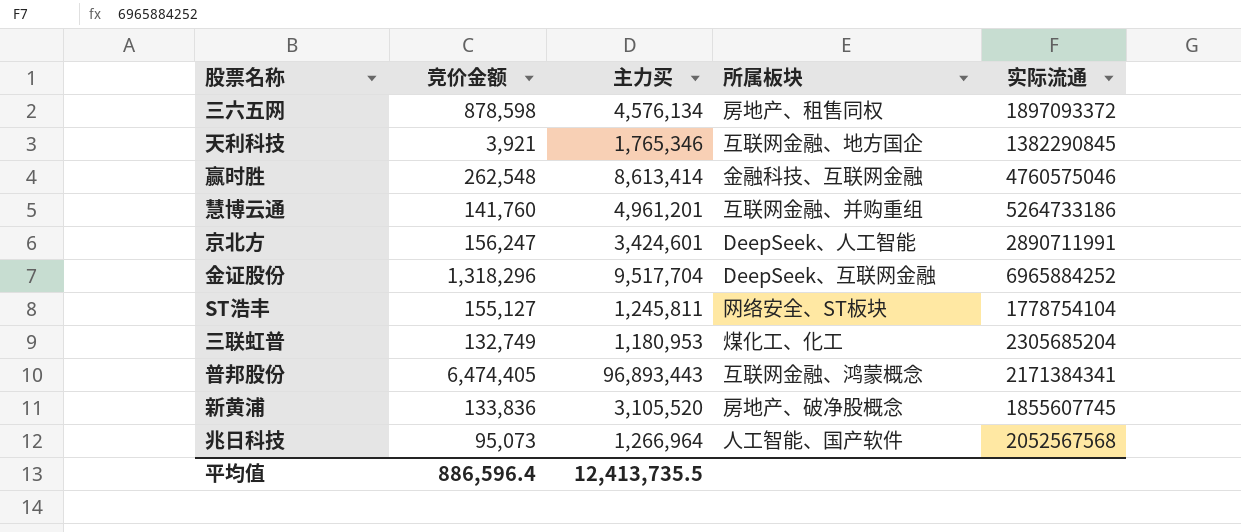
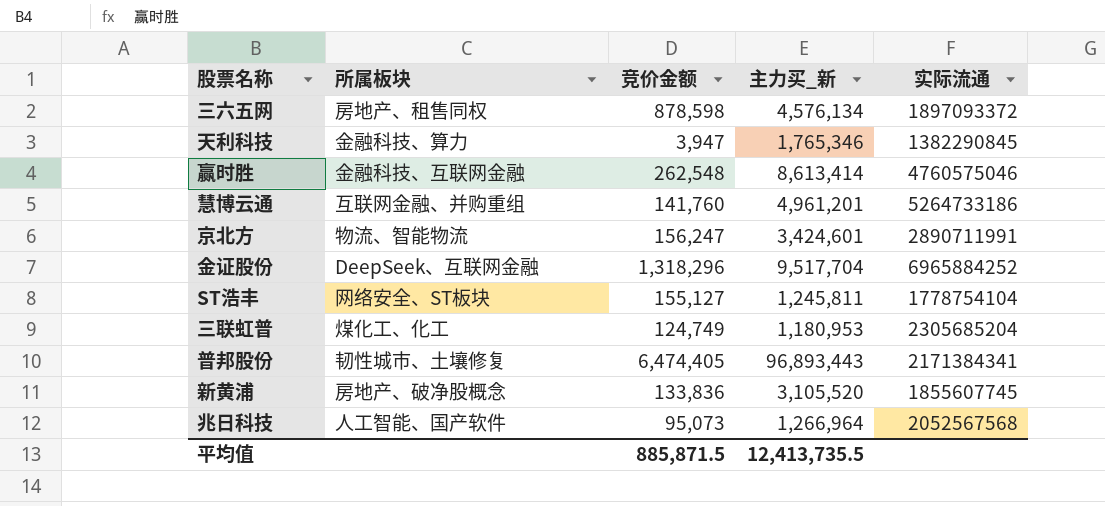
column 所属板块 | position: 4 -> 2
column name: 主力买 -> 主力买_新
天利科技 | 所属板块: 互联网金融、地方国企 -> 金融科技、算力
天利科技 | 竞价金额: 3,921 -> 3,947
京北方 | 所属板块: DeepSeek、人工智能 -> 物流、智能物流
三联虹普 | 竞价金额: 132,749 -> 124,749
普邦股份 | 所属板块: 互联网金融、鸿蒙概念 -> 韧性城市、土壤修复
平均值 | 竞价金额: 886,596.4 -> 885,871.5

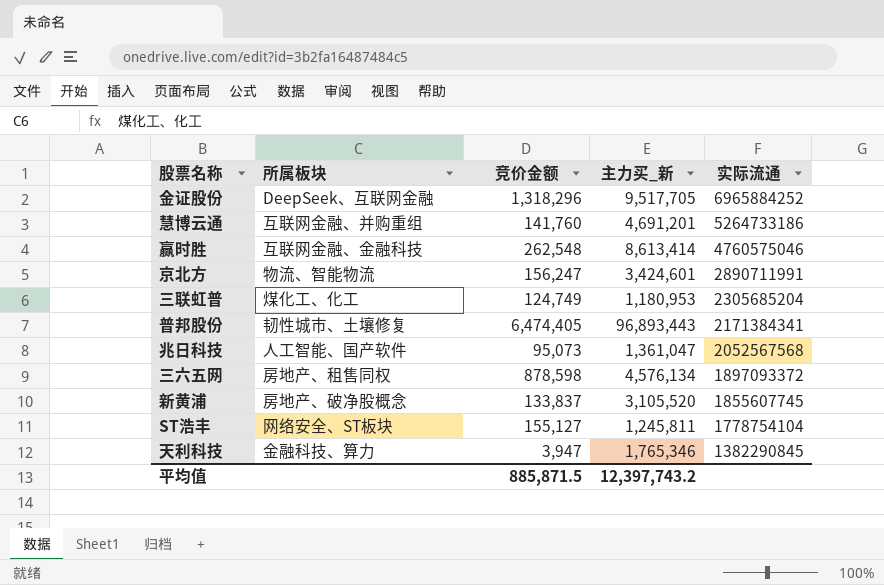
row order: none -> 实际流通 descending
金证股份 | 主力买_新: 9,517,704 -> 9,517,705
慧博云通 | 主力买_新: 4,961,201 -> 4,691,201
赢时胜 | 所属板块: 金融科技、互联网金融 -> 互联网金融、金融科技
兆日科技 | 主力买_新: 1,266,964 -> 1,361,047
新黄浦 | 竞价金额: 133,836 -> 133,837
平均值 | 主力买_新: 12,413,735.5 -> 12,397,743.2

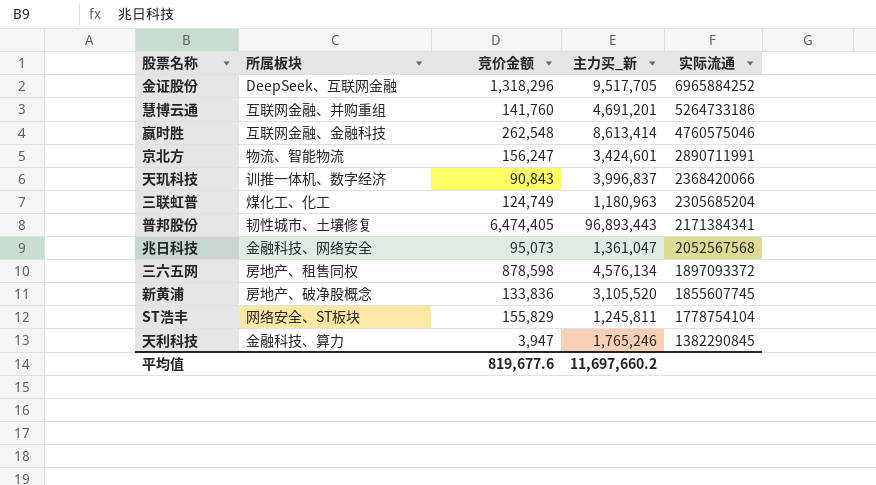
row 天玑科技: none -> 训推一体机、数字经济 | 90,843 | 3,996,837 | 2368420066
三联虹普 | 主力买_新: 1,180,953 -> 1,180,963
兆日科技 | 所属板块: 人工智能、国产软件 -> 金融科技、网络安全
新黄浦 | 竞价金额: 133,837 -> 133,836
ST浩丰 | 竞价金额: 155,127 -> 155,829
天利科技 | 主力买_新: 1,765,346 -> 1,765,246
平均值 | 竞价金额: 885,871.5 -> 819,677.6
平均值 | 主力买_新: 12,397,743.2 -> 11,697,660.2

